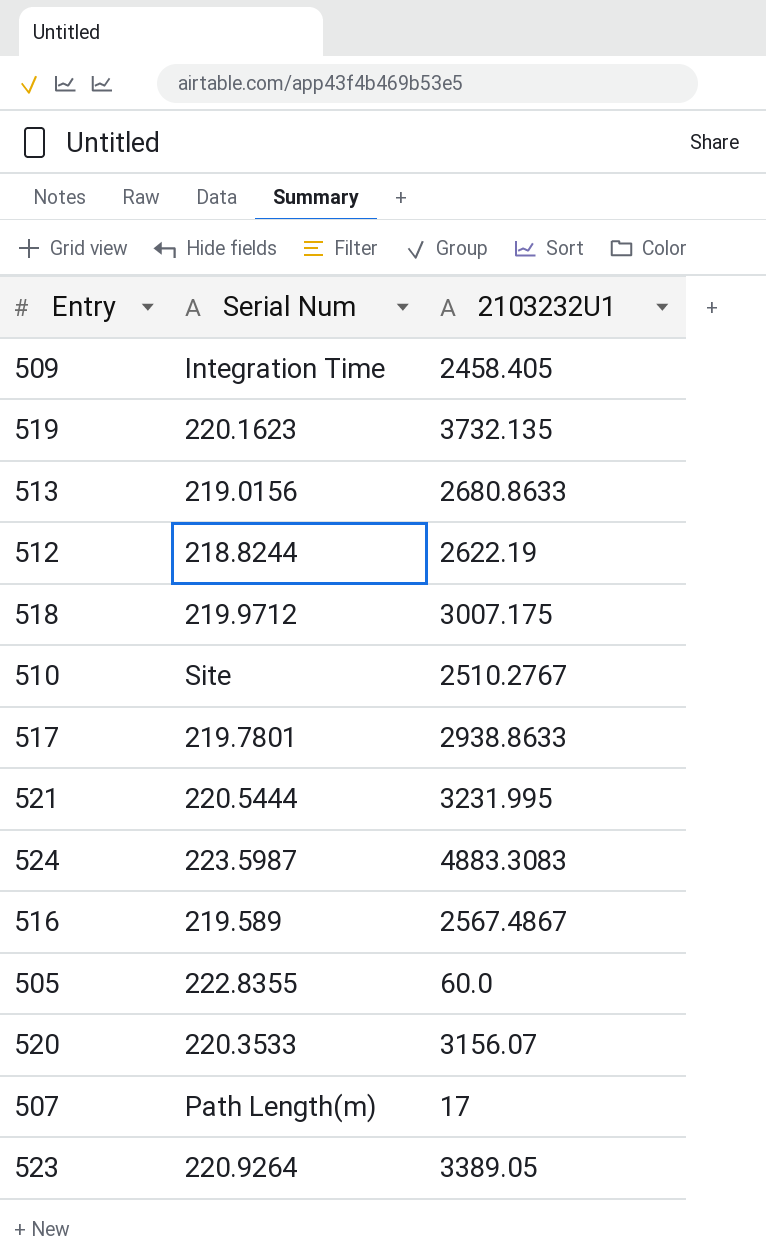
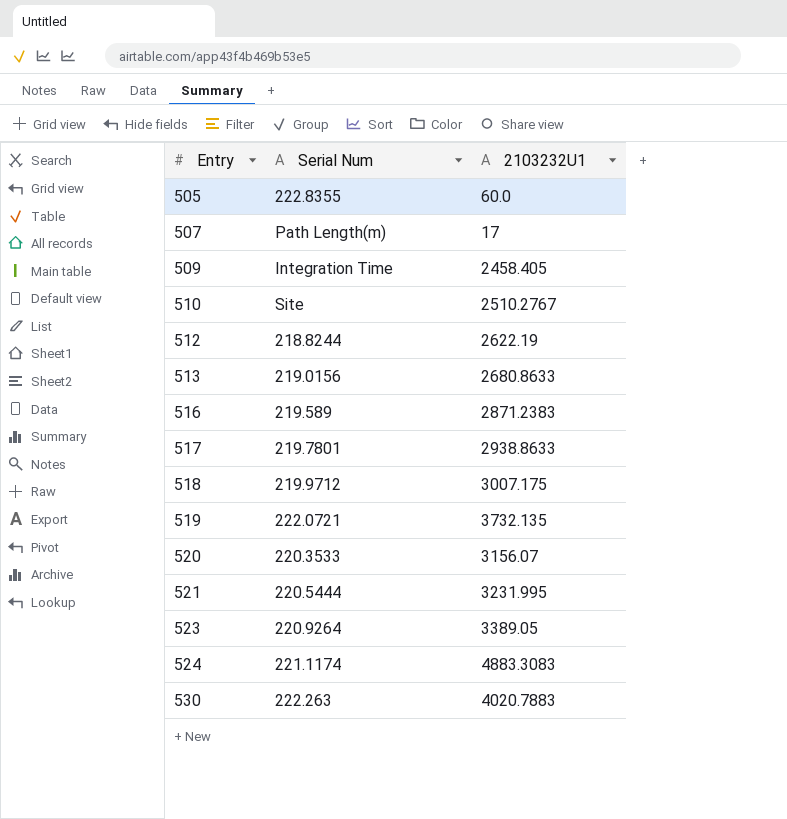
row order: none -> Entry ascending
516 | 2103232U1: 2567.4867 -> 2871.2383
519 | Serial Num: 220.1623 -> 222.0721
524 | Serial Num: 223.5987 -> 221.1174
row 530: none -> 222.263 | 4020.7883

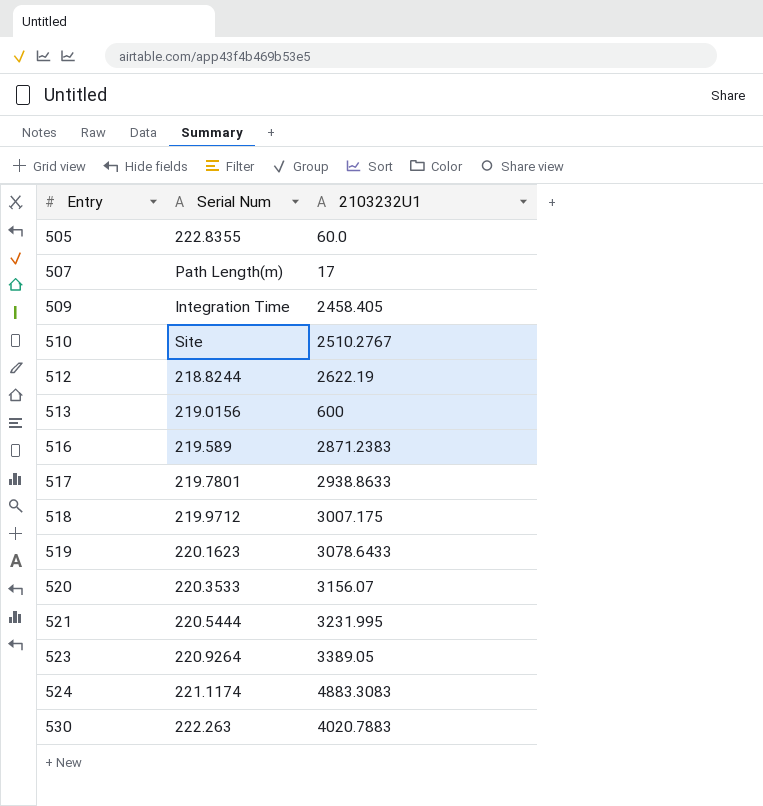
513 | 2103232U1: 2680.8633 -> 600
519 | Serial Num: 222.0721 -> 220.1623
519 | 2103232U1: 3732.135 -> 3078.6433

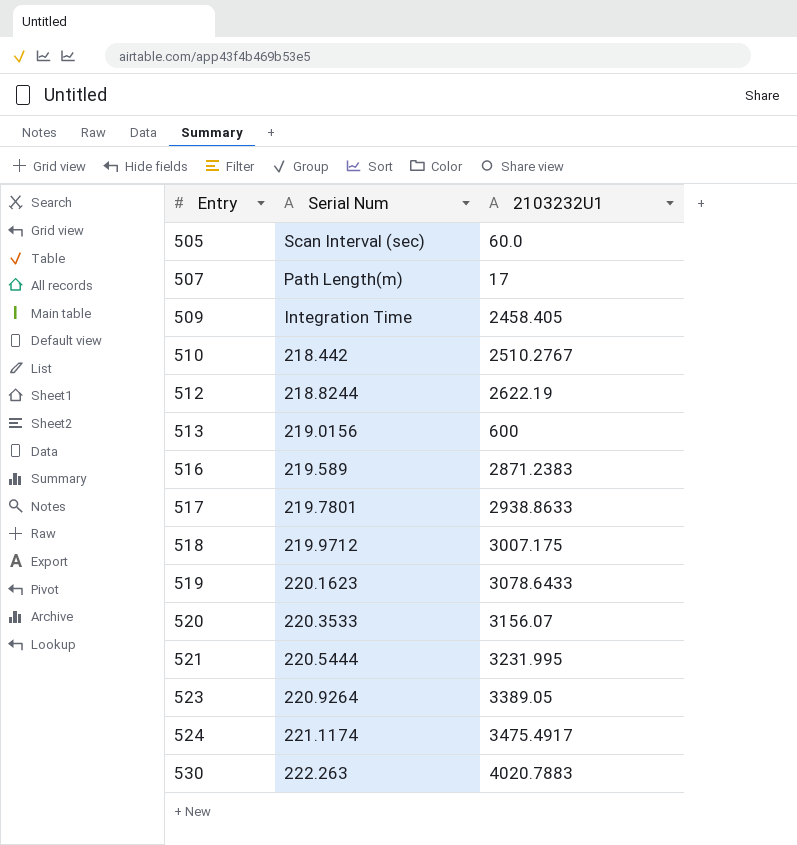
505 | Serial Num: 222.8355 -> Scan Interval (sec)
510 | Serial Num: Site -> 218.442
524 | 2103232U1: 4883.3083 -> 3475.4917

